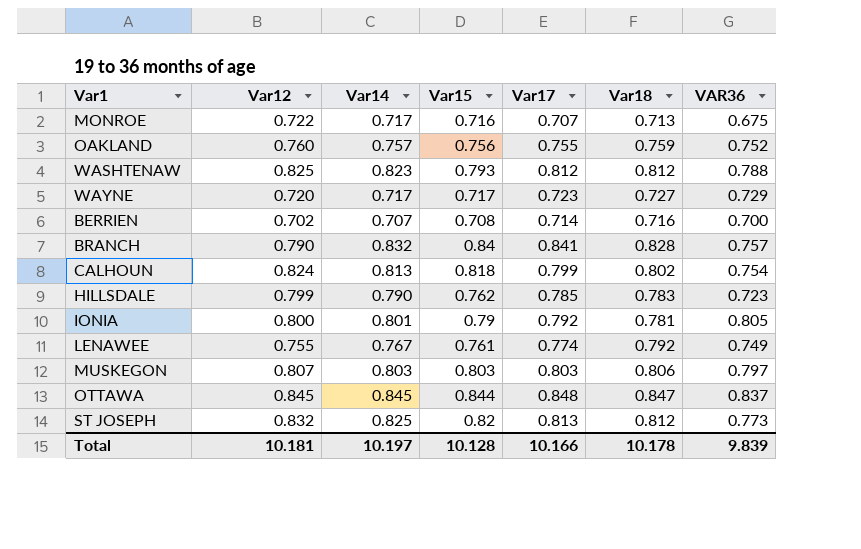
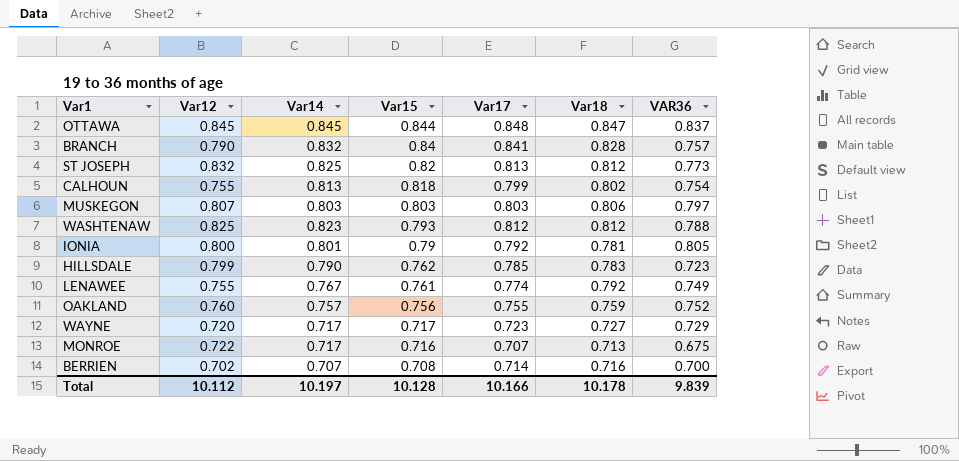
row order: none -> Var15 descending
CALHOUN | Var12: 0.824 -> 0.755
Total | Var12: 10.181 -> 10.112

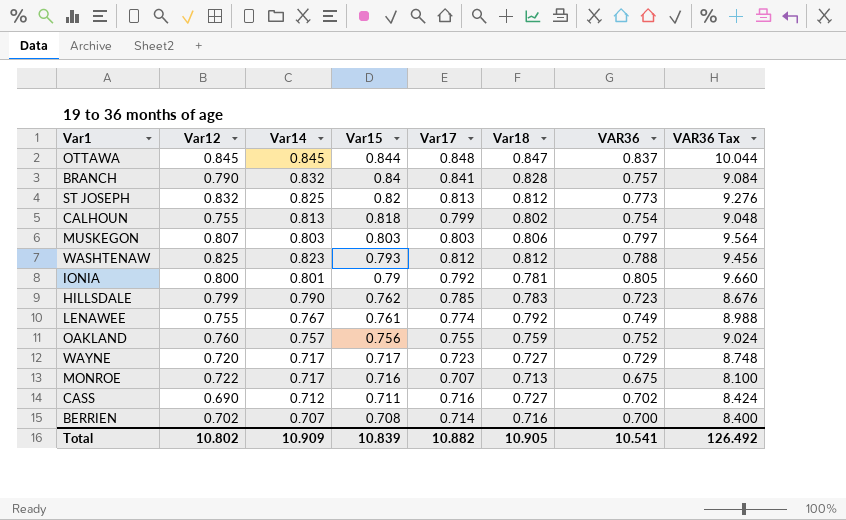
column VAR36 Tax | formula: none -> [VAR36] * 12
row CASS: none -> 0.690 | 0.712 | 0.711 | 0.716 | 0.727 | 0.702 | 8.424
Total | Var12: 10.112 -> 10.802
Total | Var14: 10.197 -> 10.909
Total | Var15: 10.128 -> 10.839
Total | Var17: 10.166 -> 10.882
Total | Var18: 10.178 -> 10.905
Total | VAR36: 9.839 -> 10.541

